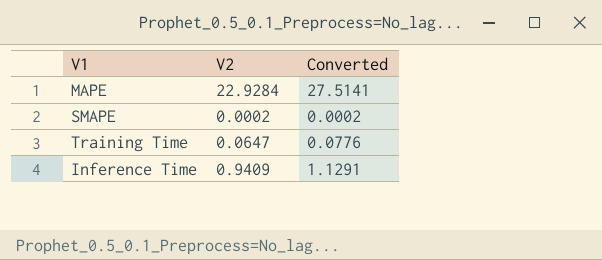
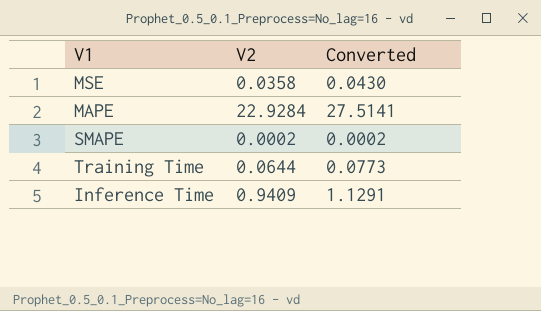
row MSE: none -> 0.0358 | 0.0430
Training Time | V2: 0.0647 -> 0.0644
Training Time | Converted: 0.0776 -> 0.0773

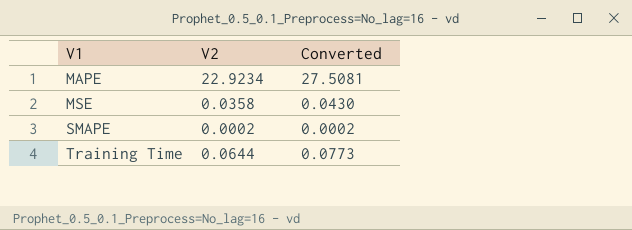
row order: none -> V1 ascending
row Inference Time: 0.9409 | 1.1291 -> none
MAPE | V2: 22.9284 -> 22.9234
MAPE | Converted: 27.5141 -> 27.5081

